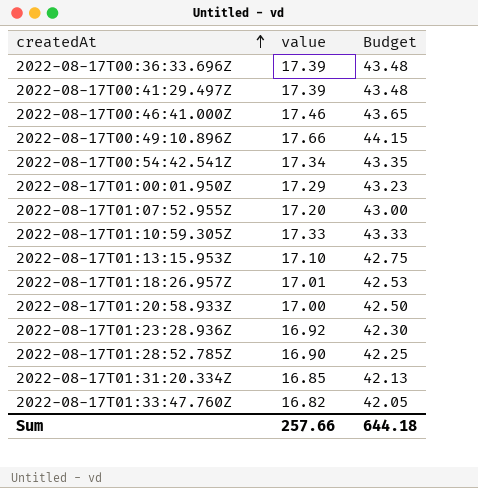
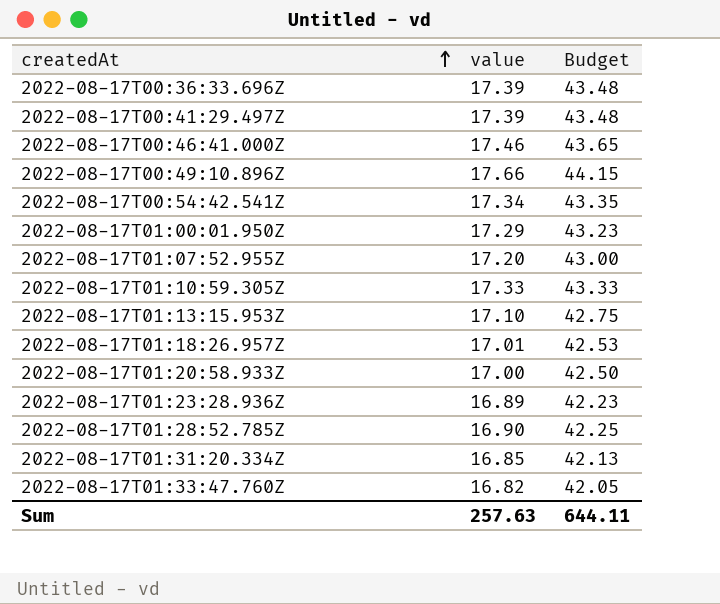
2022-08-17T01:23:28.936Z | value: 16.92 -> 16.89
2022-08-17T01:23:28.936Z | Budget: 42.30 -> 42.23
Sum | value: 257.66 -> 257.63
Sum | Budget: 644.18 -> 644.11

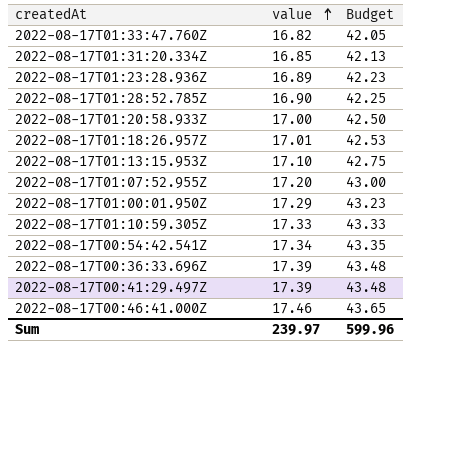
row order: createdAt ascending -> value ascending
row 2022-08-17T00:49:10.896Z: 17.66 | 44.15 -> none
Sum | value: 257.63 -> 239.97
Sum | Budget: 644.11 -> 599.96

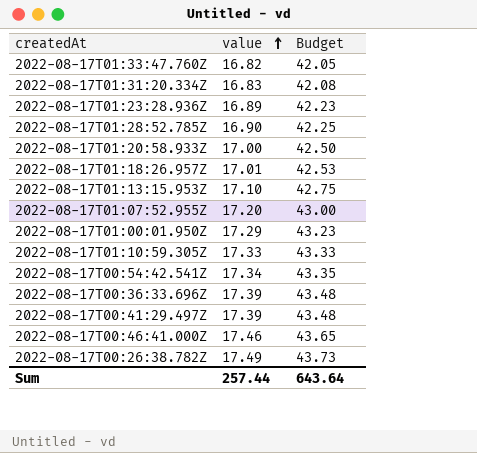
2022-08-17T01:31:20.334Z | value: 16.85 -> 16.83
2022-08-17T01:31:20.334Z | Budget: 42.13 -> 42.08
row 2022-08-17T00:26:38.782Z: none -> 17.49 | 43.73
Sum | value: 239.97 -> 257.44
Sum | Budget: 599.96 -> 643.64

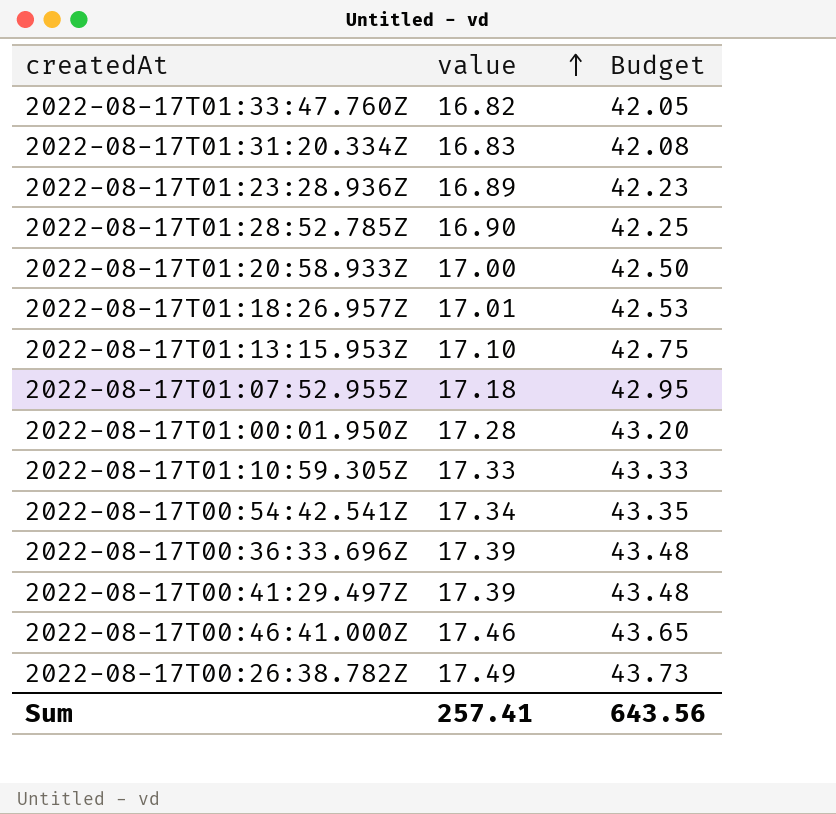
2022-08-17T01:07:52.955Z | value: 17.20 -> 17.18
2022-08-17T01:07:52.955Z | Budget: 43.00 -> 42.95
2022-08-17T01:00:01.950Z | value: 17.29 -> 17.28
2022-08-17T01:00:01.950Z | Budget: 43.23 -> 43.20
Sum | value: 257.44 -> 257.41
Sum | Budget: 643.64 -> 643.56

